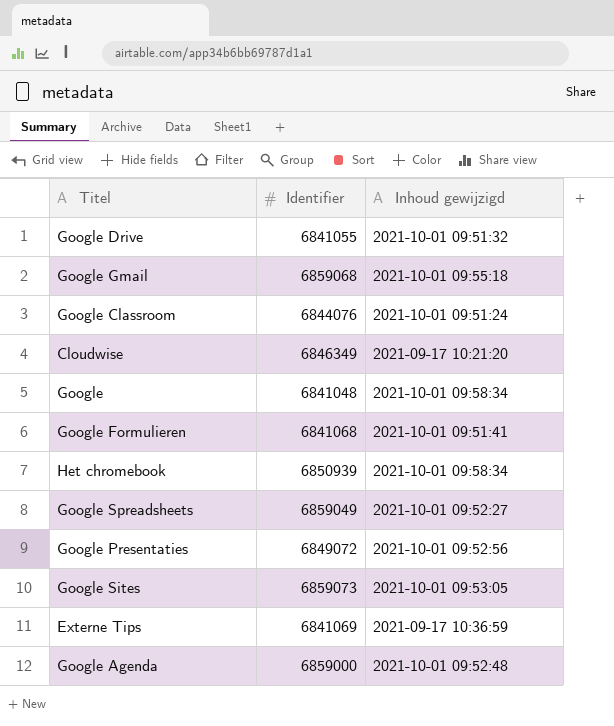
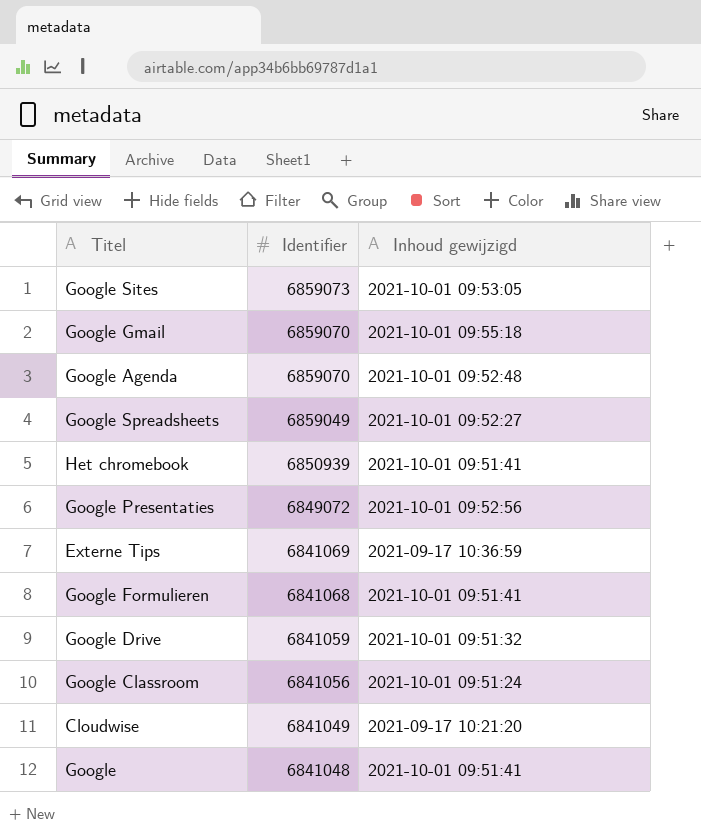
row order: none -> Identifier descending
Google Gmail | Identifier: 6859068 -> 6859070
Google Agenda | Identifier: 6859000 -> 6859070
Het chromebook | Inhoud gewijzigd: 2021-10-01 09:58:34 -> 2021-10-01 09:51:41
Google Drive | Identifier: 6841055 -> 6841059
Google Classroom | Identifier: 6844076 -> 6841056
Cloudwise | Identifier: 6846349 -> 6841049
Google | Inhoud gewijzigd: 2021-10-01 09:58:34 -> 2021-10-01 09:51:41

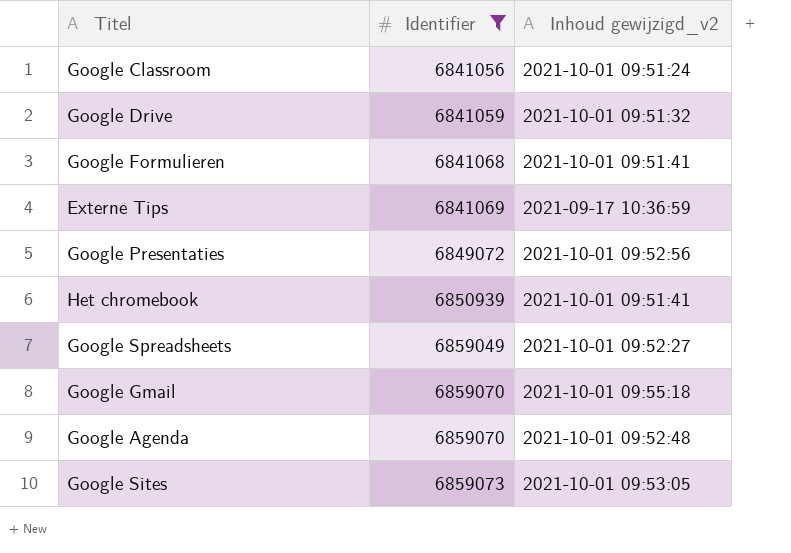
filter: none -> Identifier >= 6841056
row order: Identifier descending -> Identifier ascending
column name: Inhoud gewijzigd -> Inhoud gewijzigd_v2

